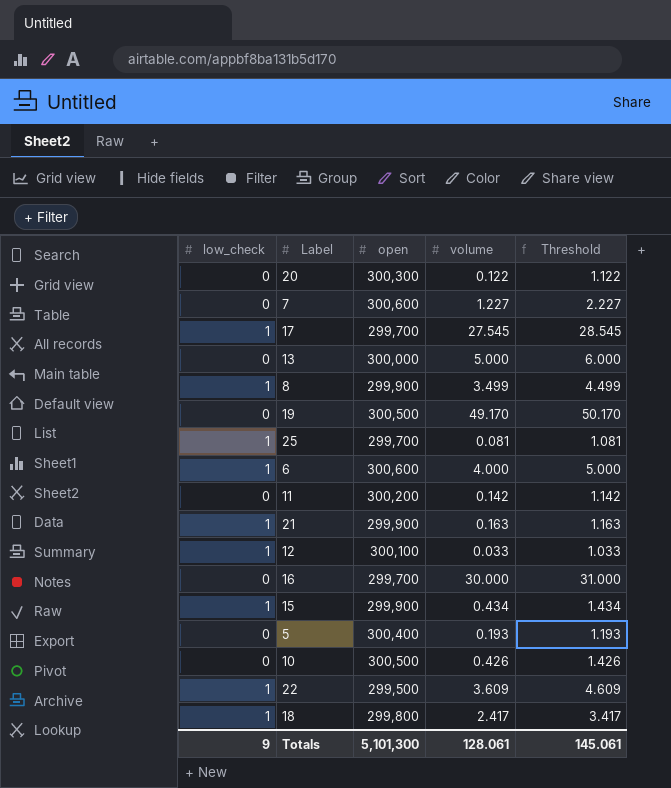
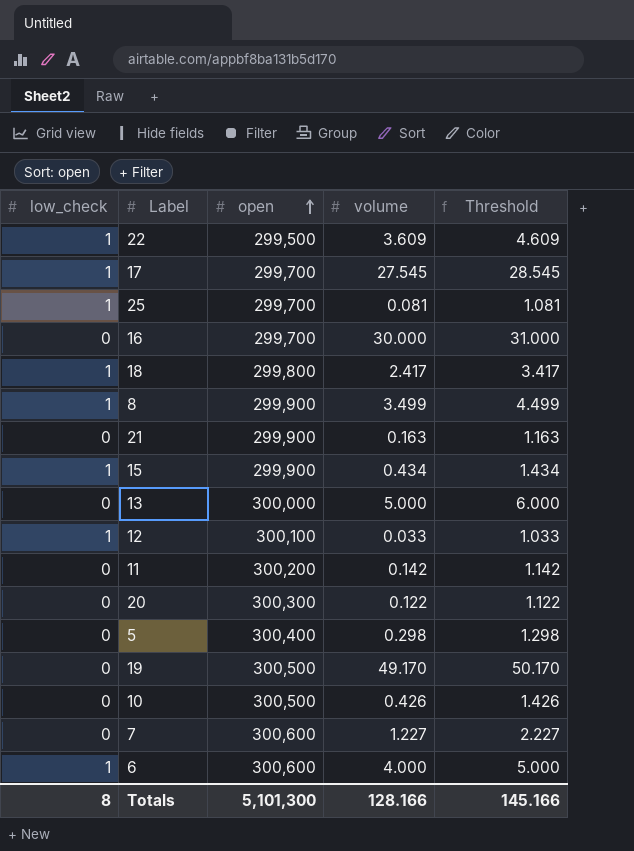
row order: none -> open ascending
21 | low_check: 1 -> 0
5 | volume: 0.193 -> 0.298
5 | Threshold: 1.193 -> 1.298
Totals | low_check: 9 -> 8
Totals | volume: 128.061 -> 128.166
Totals | Threshold: 145.061 -> 145.166

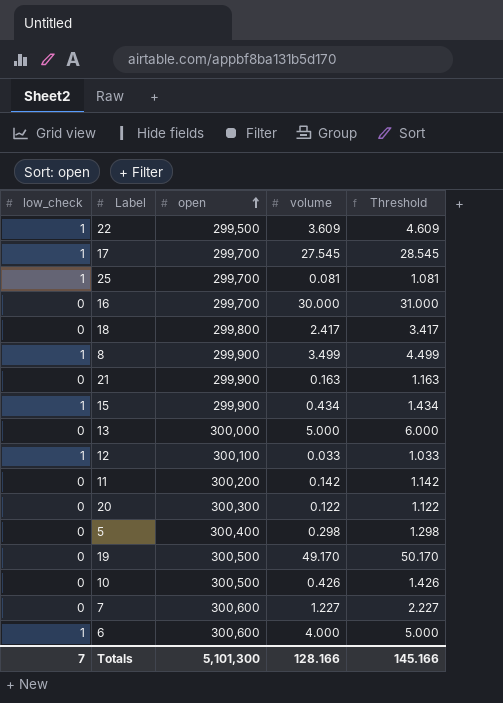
18 | low_check: 1 -> 0
Totals | low_check: 8 -> 7

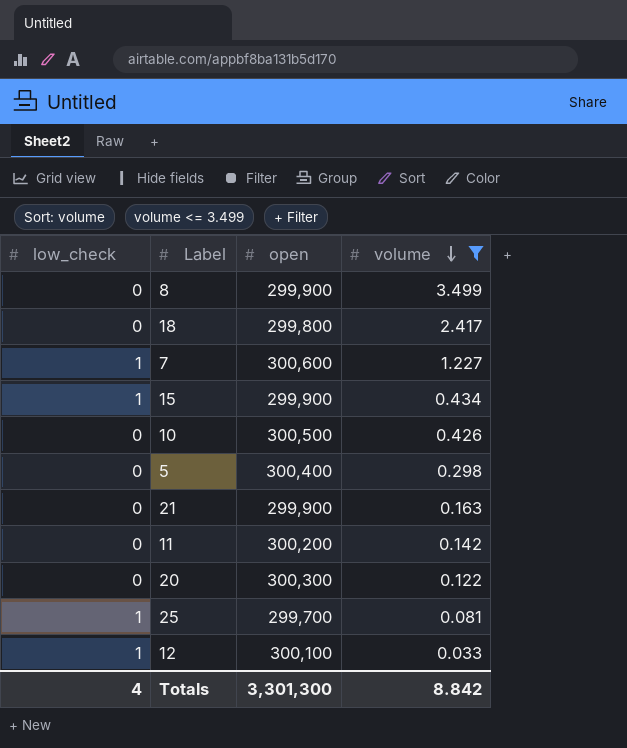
filter: none -> volume <= 3.499
row order: open ascending -> volume descending
column Threshold | formula: [volume] + 1 -> none
8 | low_check: 1 -> 0
7 | low_check: 0 -> 1
Totals | low_check: 7 -> 4
Totals | open: 5,101,300 -> 3,301,300
Totals | volume: 128.166 -> 8.842

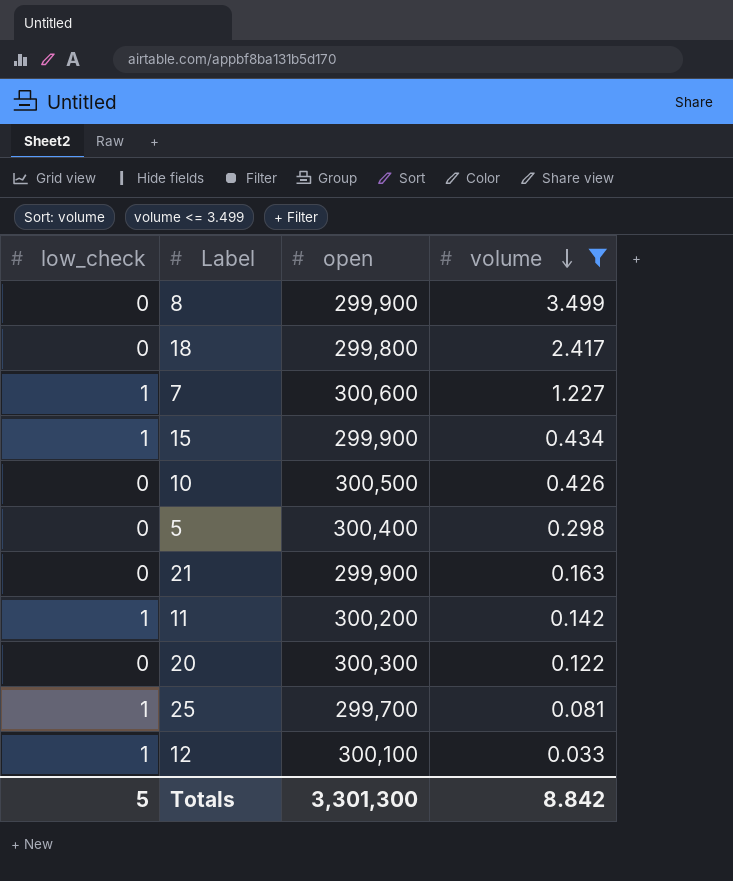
11 | low_check: 0 -> 1
Totals | low_check: 4 -> 5

